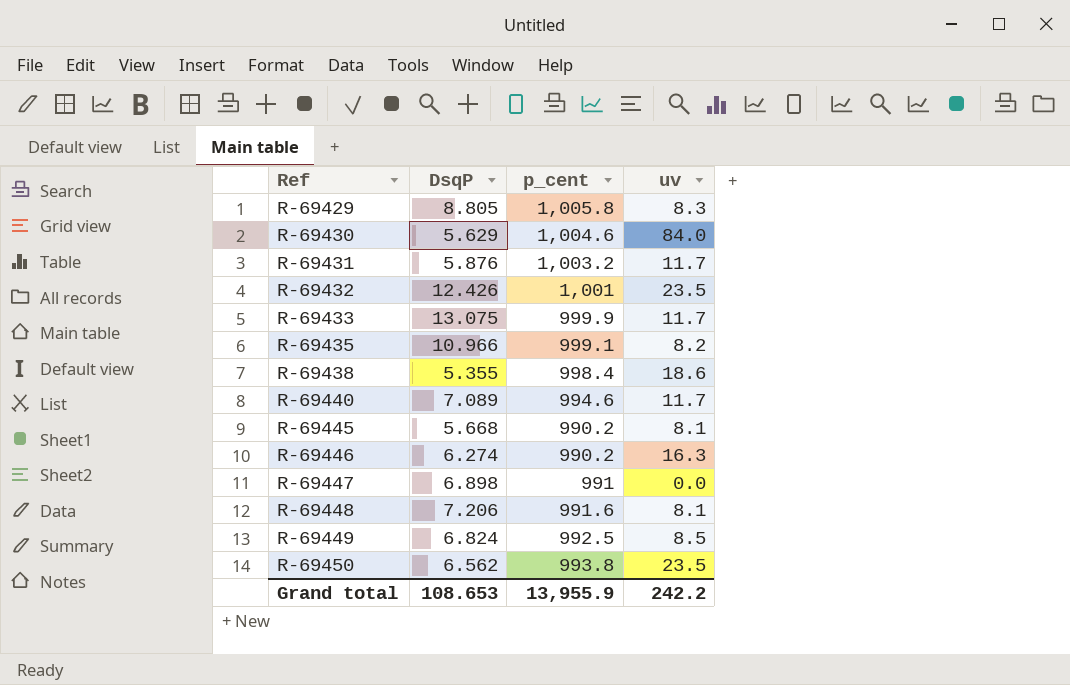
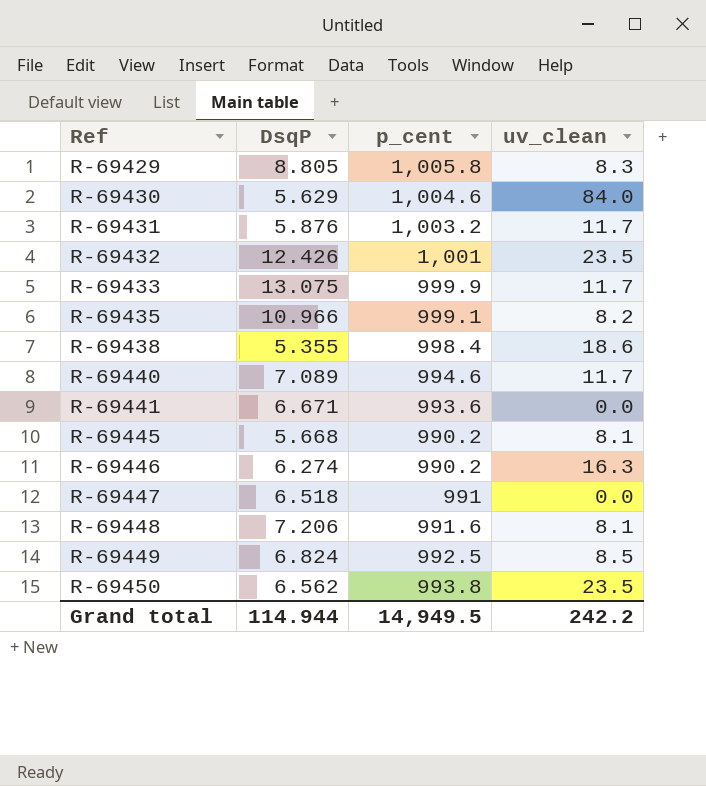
column name: uv -> uv_clean
row R-69441: none -> 6.671 | 993.6 | 0.0
R-69447 | DsqP: 6.898 -> 6.518
Grand total | DsqP: 108.653 -> 114.944
Grand total | p_cent: 13,955.9 -> 14,949.5

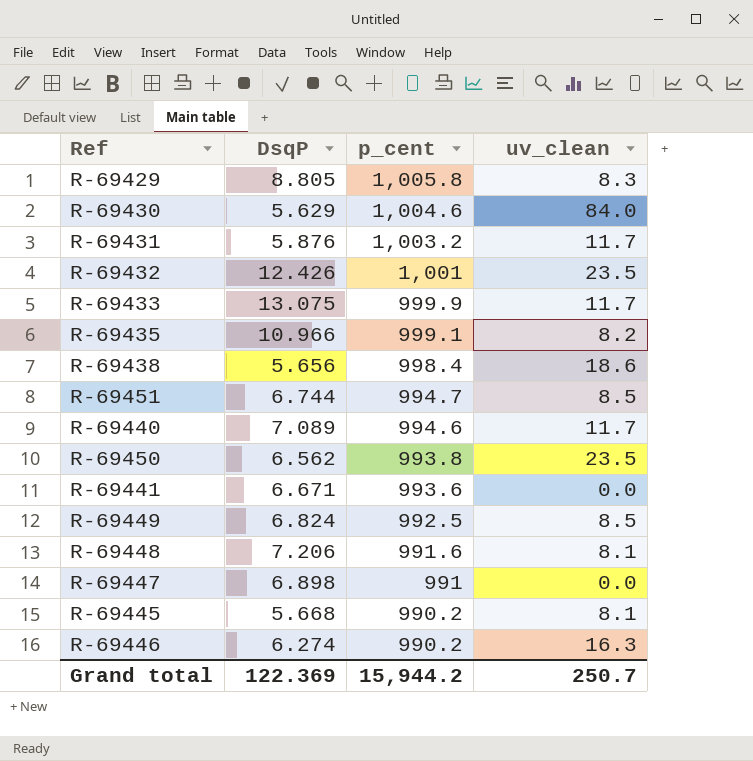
row order: Ref ascending -> p_cent descending
R-69438 | DsqP: 5.355 -> 5.656
row R-69451: none -> 6.744 | 994.7 | 8.5
R-69447 | DsqP: 6.518 -> 6.898
Grand total | DsqP: 114.944 -> 122.369
Grand total | p_cent: 14,949.5 -> 15,944.2
Grand total | uv_clean: 242.2 -> 250.7

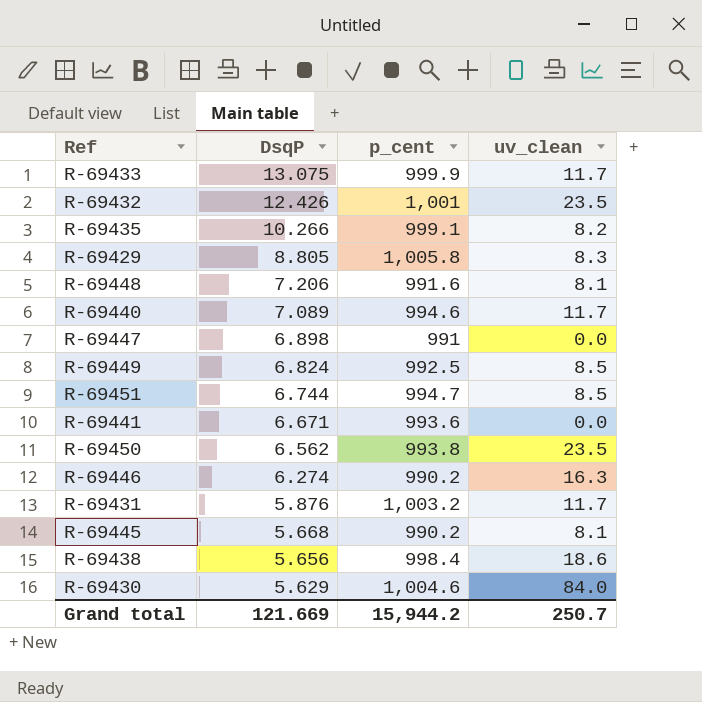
row order: p_cent descending -> DsqP descending
R-69435 | DsqP: 10.966 -> 10.266
Grand total | DsqP: 122.369 -> 121.669

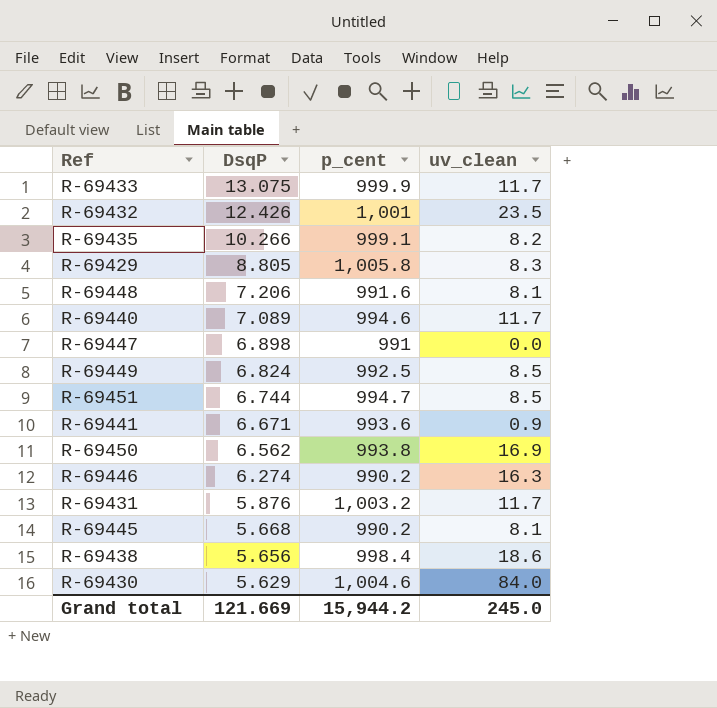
R-69441 | uv_clean: 0.0 -> 0.9
R-69450 | uv_clean: 23.5 -> 16.9
Grand total | uv_clean: 250.7 -> 245.0

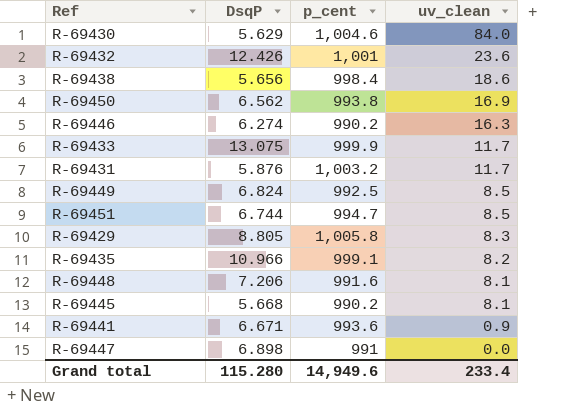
row order: DsqP descending -> uv_clean descending
row R-69440: 7.089 | 994.6 | 11.7 -> none
R-69432 | uv_clean: 23.5 -> 23.6
R-69435 | DsqP: 10.266 -> 10.966
Grand total | DsqP: 121.669 -> 115.280
Grand total | p_cent: 15,944.2 -> 14,949.6
Grand total | uv_clean: 245.0 -> 233.4

